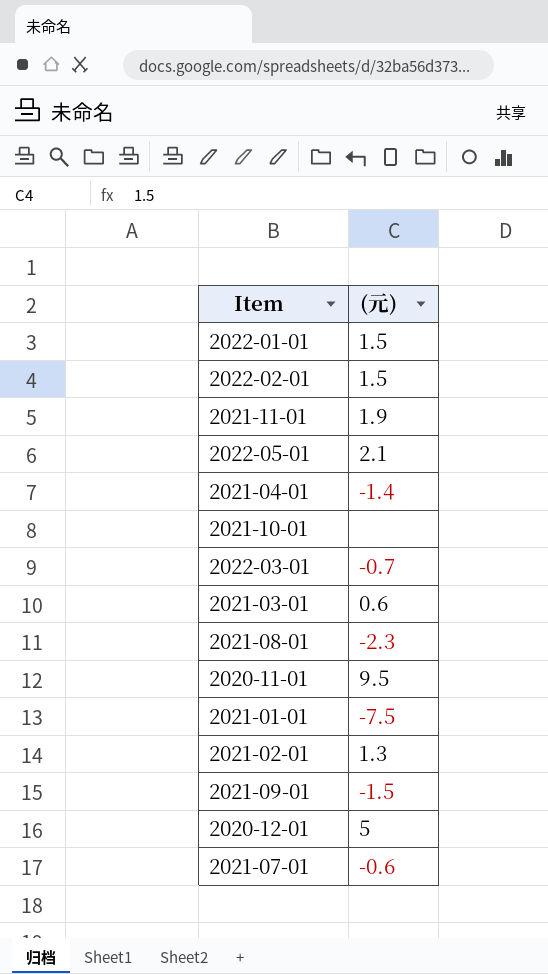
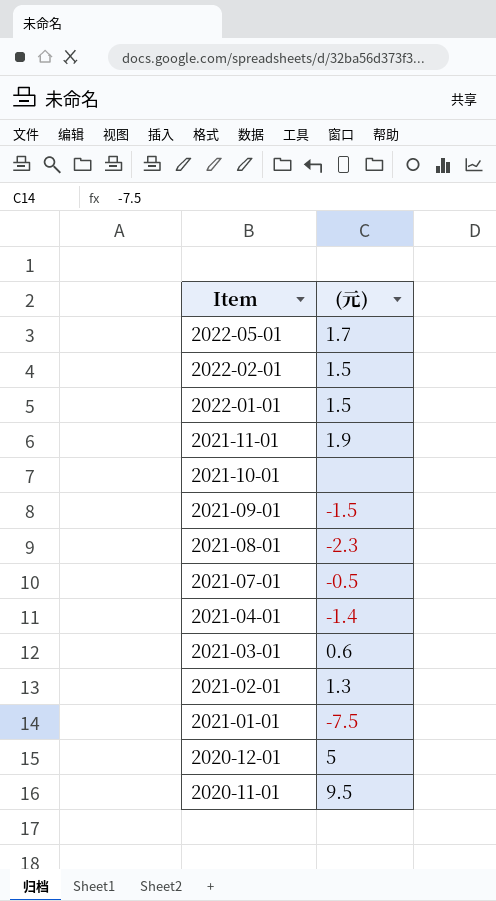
row order: none -> Item descending
row 2022-03-01: -0.7 -> none
2022-05-01 | (元): 2.1 -> 1.7
2021-07-01 | (元): -0.6 -> -0.5

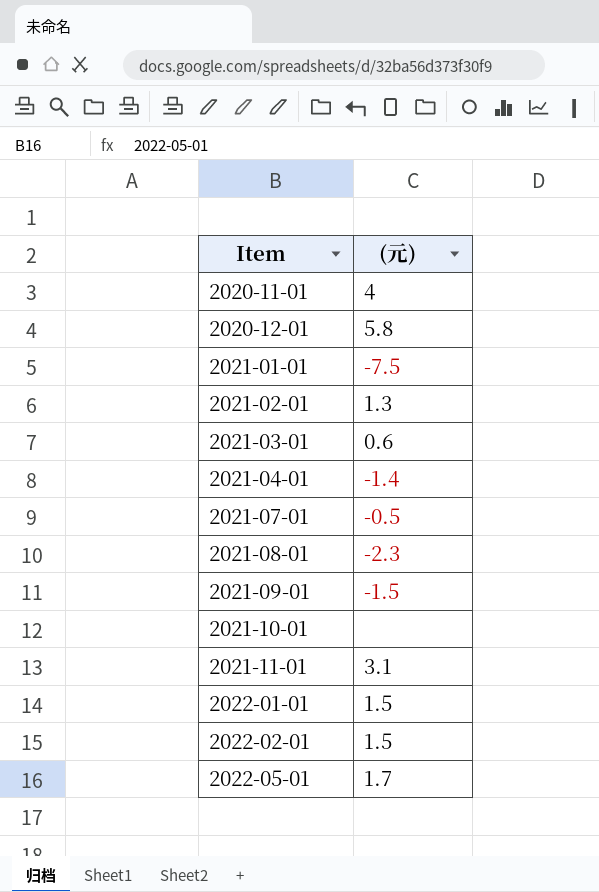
row order: Item descending -> Item ascending
2020-11-01 | (元): 9.5 -> 4
2020-12-01 | (元): 5 -> 5.8
2021-11-01 | (元): 1.9 -> 3.1

